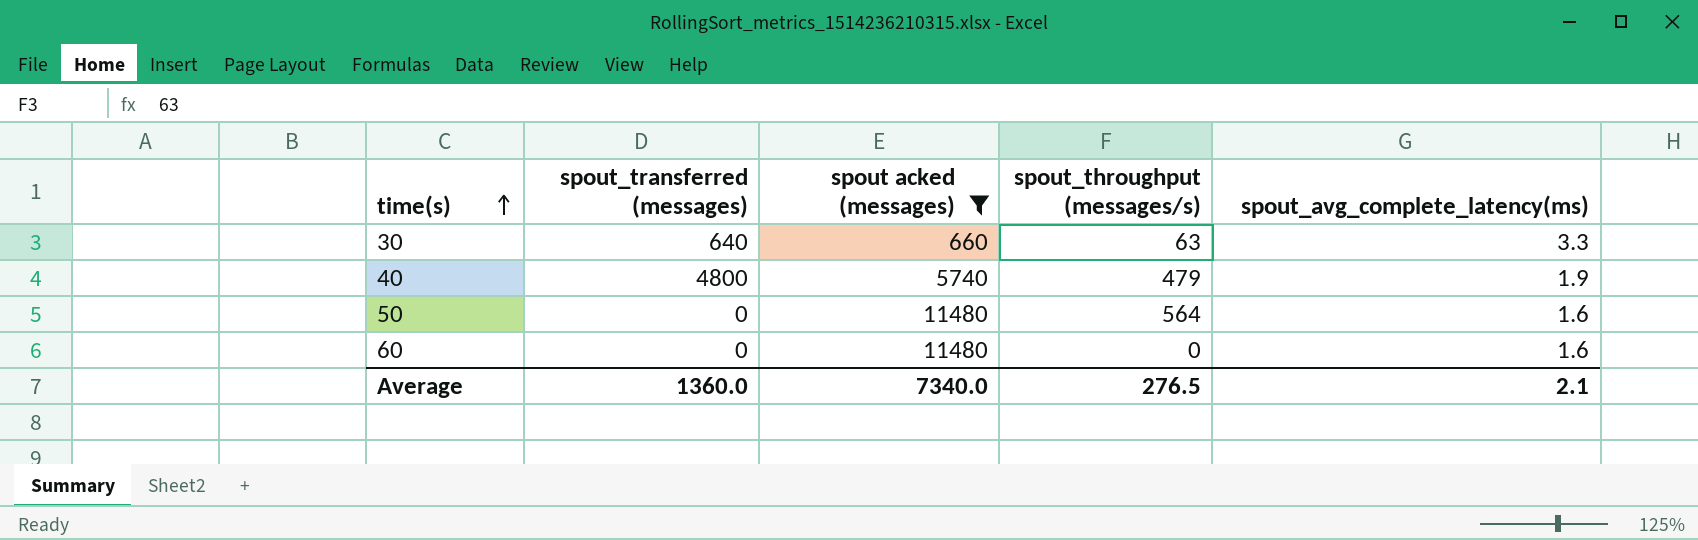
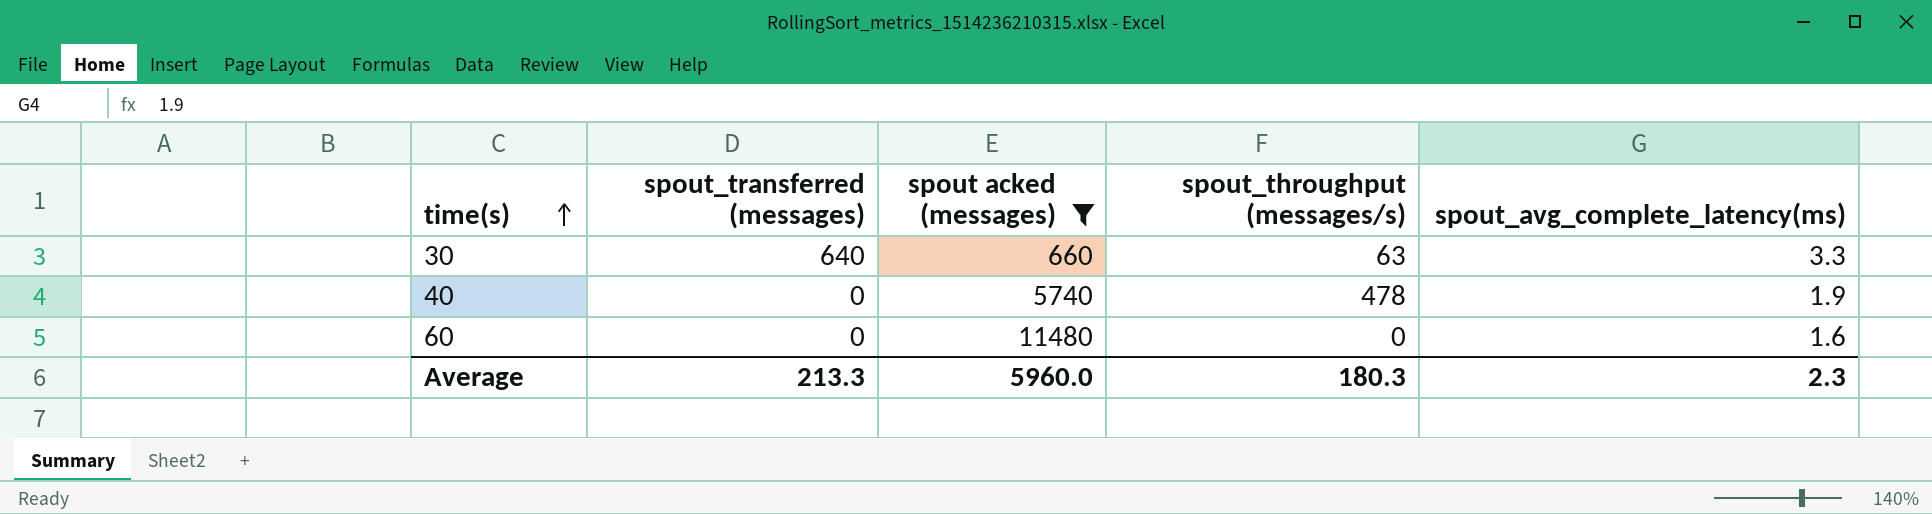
row 50: 0 | 11480 | 564 | 1.6 -> none
40 | spout_transferred (messages): 4800 -> 0
40 | spout_throughput (messages/s): 479 -> 478
Average | spout_transferred (messages): 1360.0 -> 213.3
Average | spout acked (messages): 7340.0 -> 5960.0
Average | spout_throughput (messages/s): 276.5 -> 180.3
Average | spout_avg_complete_latency(ms): 2.1 -> 2.3

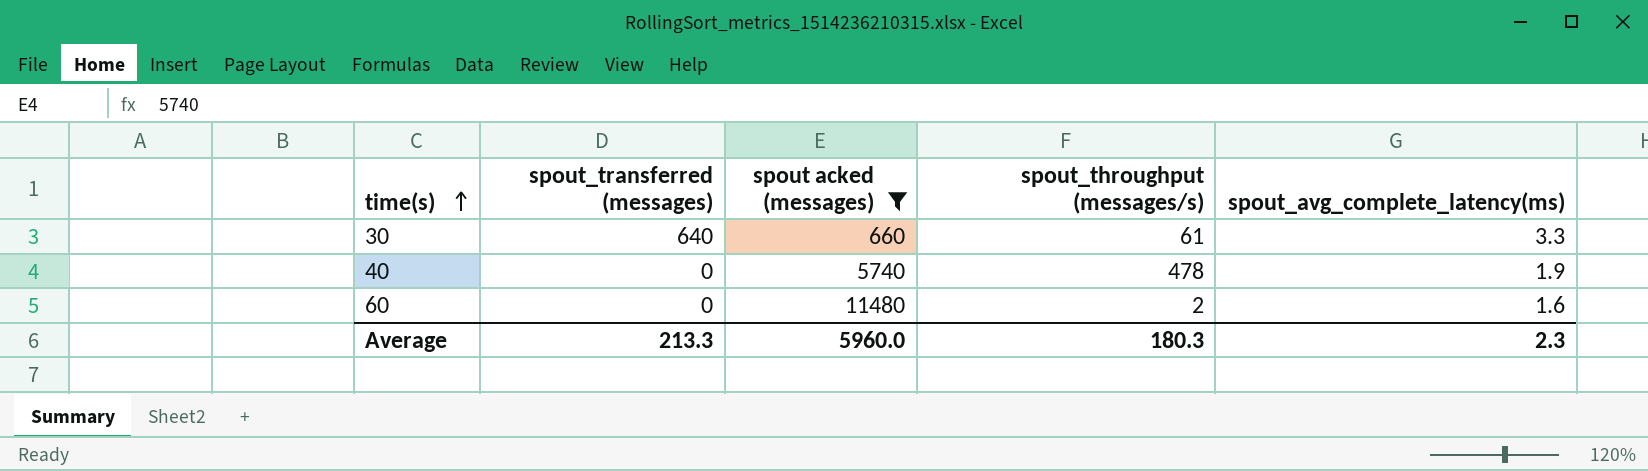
30 | spout_throughput (messages/s): 63 -> 61
60 | spout_throughput (messages/s): 0 -> 2

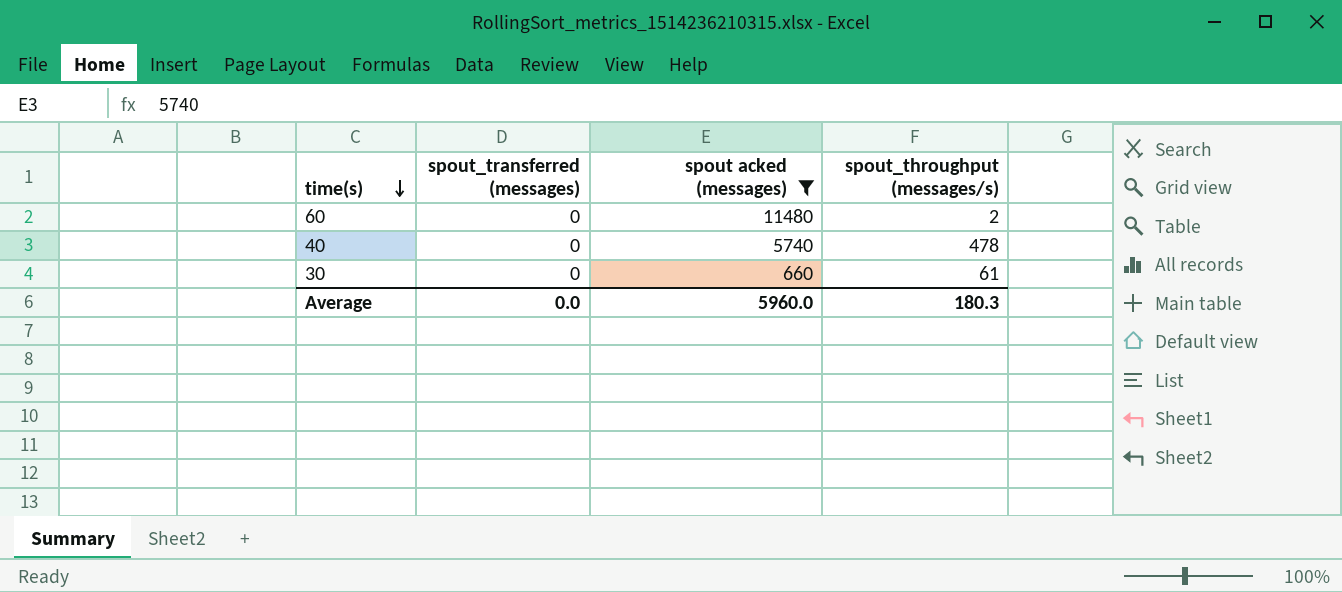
row order: time(s) ascending -> time(s) descending
column spout_avg_complete_latency(ms) | position: 5 -> none
30 | spout_transferred (messages): 640 -> 0
Average | spout_transferred (messages): 213.3 -> 0.0

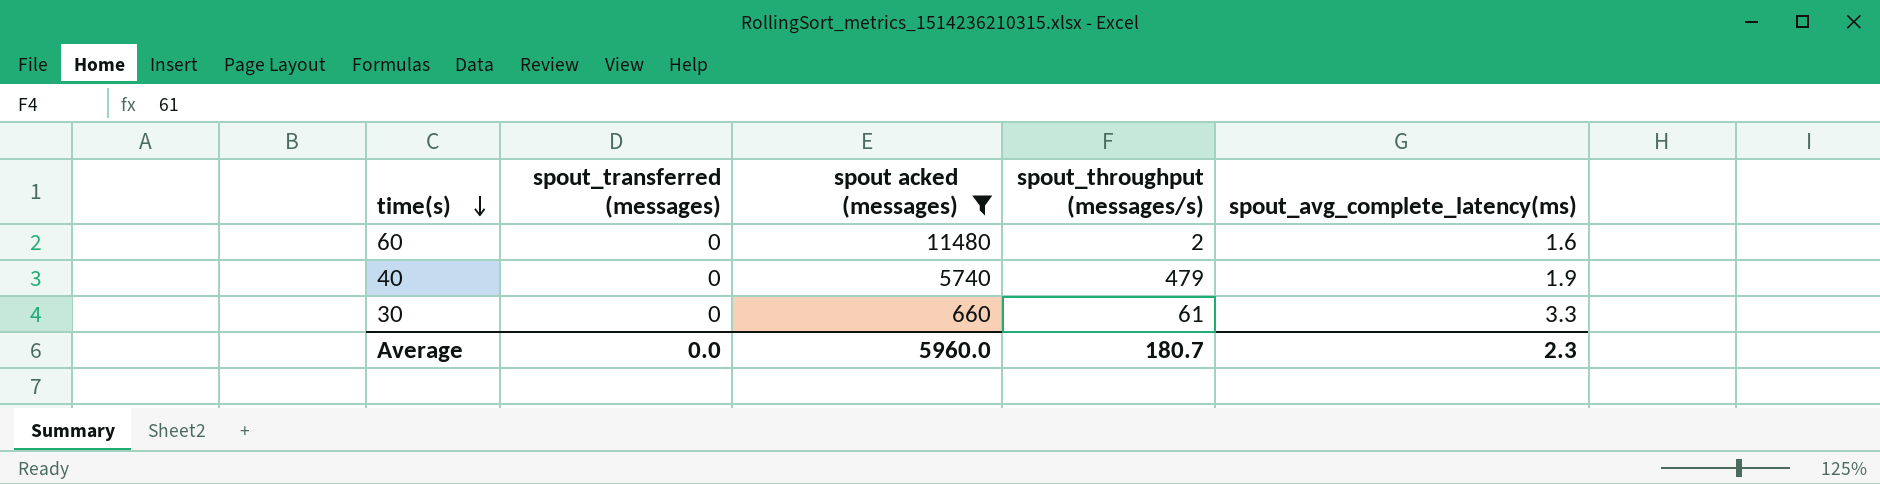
column spout_avg_complete_latency(ms) | position: none -> 5
40 | spout_throughput (messages/s): 478 -> 479
Average | spout_throughput (messages/s): 180.3 -> 180.7

